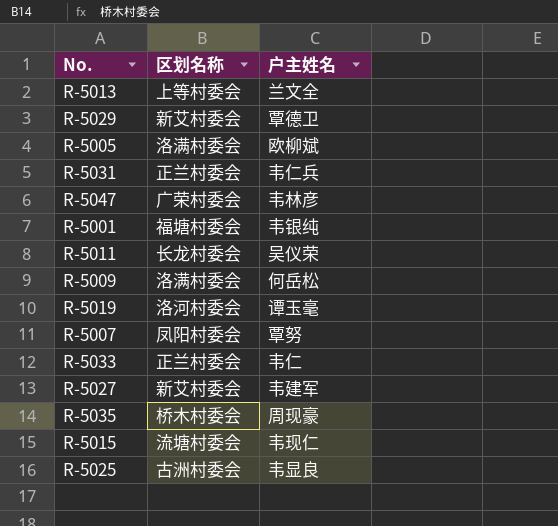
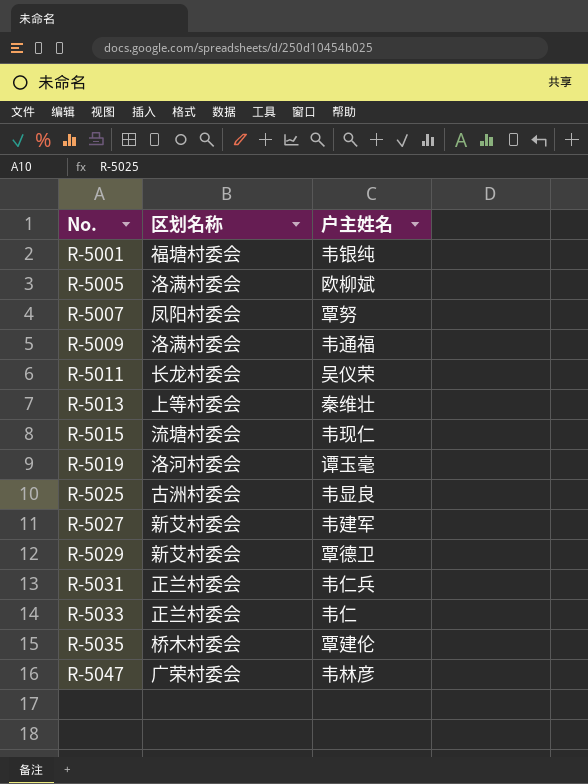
row order: none -> No. ascending
R-5009 | 户主姓名: 何岳松 -> 韦通福
R-5013 | 户主姓名: 兰文全 -> 秦维壮
R-5035 | 户主姓名: 周现豪 -> 覃建伦

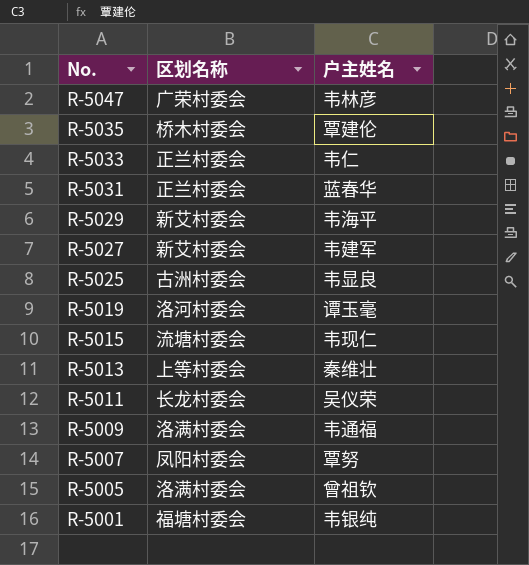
row order: No. ascending -> No. descending
R-5031 | 户主姓名: 韦仁兵 -> 蓝春华
R-5029 | 户主姓名: 覃德卫 -> 韦海平
R-5005 | 户主姓名: 欧柳斌 -> 曾祖钦

